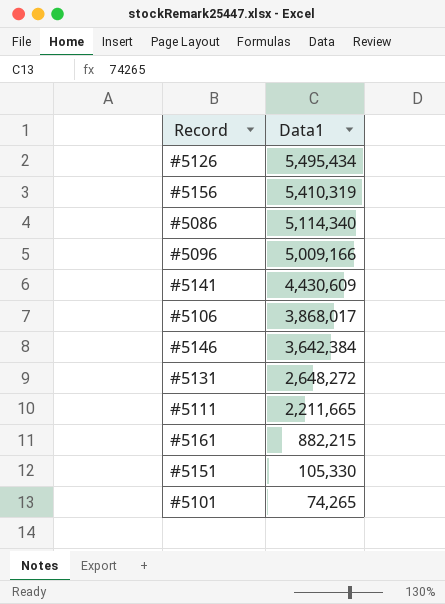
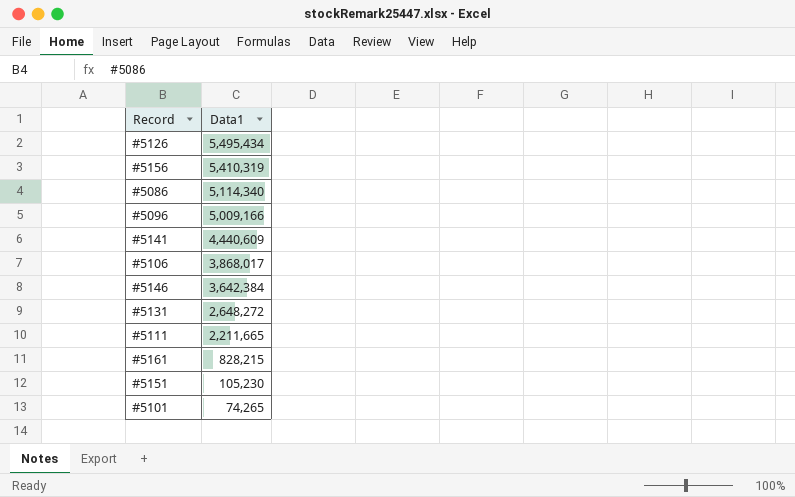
#5141 | Data1: 4,430,609 -> 4,440,609
#5161 | Data1: 882,215 -> 828,215
#5151 | Data1: 105,330 -> 105,230

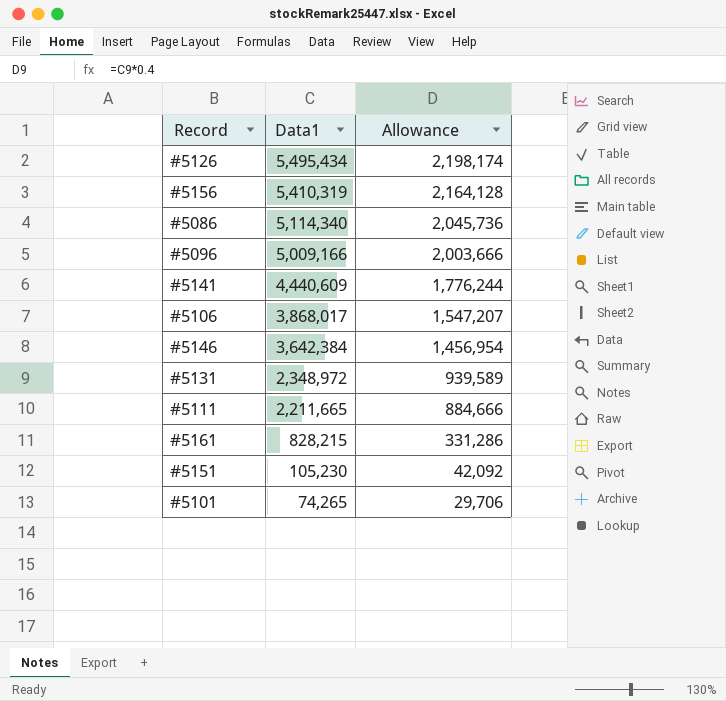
column Allowance | formula: none -> [Data1] * 0.4
#5131 | Data1: 2,648,272 -> 2,348,972

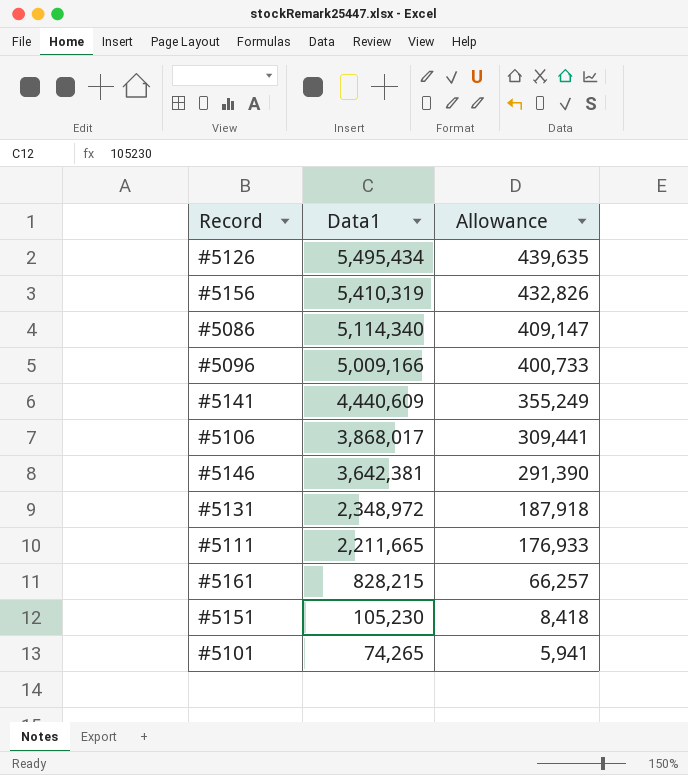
column Allowance | formula: [Data1] * 0.4 -> [Data1] * 0.08
#5146 | Data1: 3,642,384 -> 3,642,381

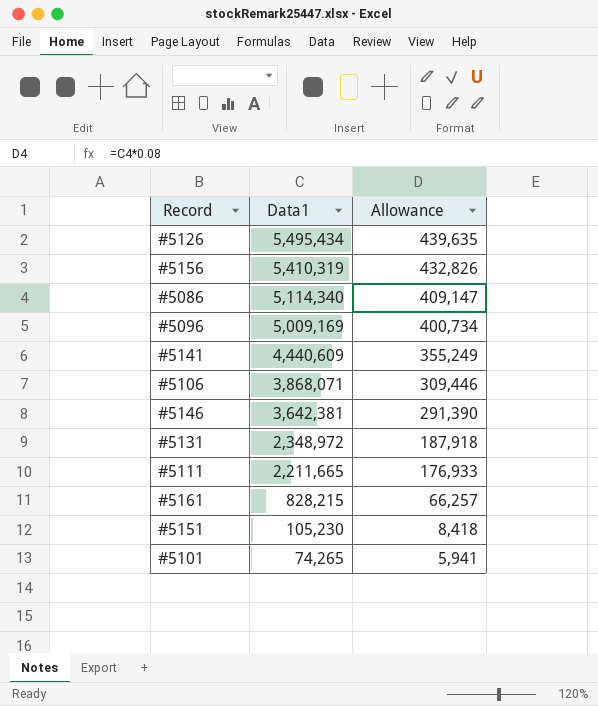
#5096 | Data1: 5,009,166 -> 5,009,169
#5096 | Allowance: 400,733 -> 400,734
#5106 | Data1: 3,868,017 -> 3,868,071
#5106 | Allowance: 309,441 -> 309,446

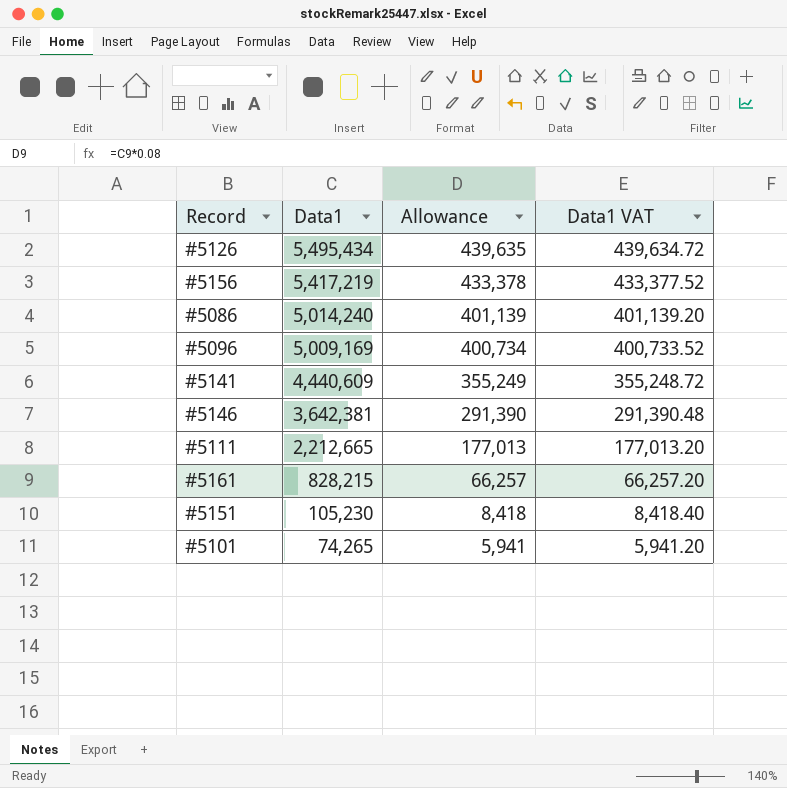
column Data1 VAT | formula: none -> [Data1] * 0.08
row #5106: 3,868,071 | 309,446 -> none
row #5131: 2,348,972 | 187,918 -> none
#5156 | Data1: 5,410,319 -> 5,417,219
#5156 | Allowance: 432,826 -> 433,378
#5086 | Data1: 5,114,340 -> 5,014,240
#5086 | Allowance: 409,147 -> 401,139
#5111 | Data1: 2,211,665 -> 2,212,665
#5111 | Allowance: 176,933 -> 177,013

